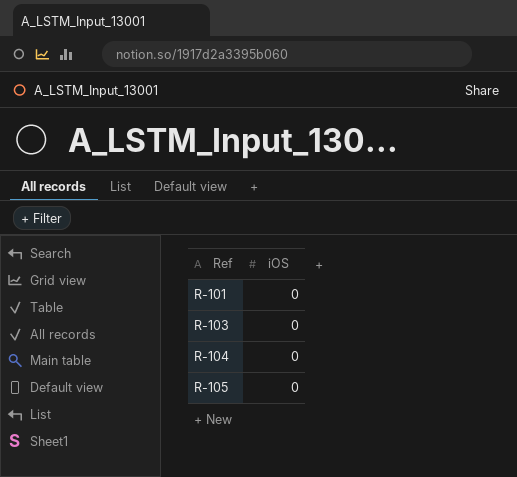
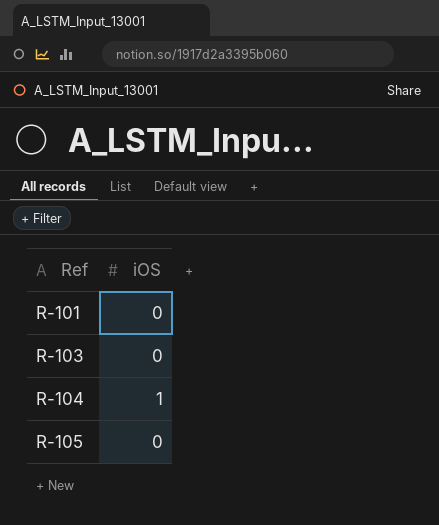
R-104 | iOS: 0 -> 1

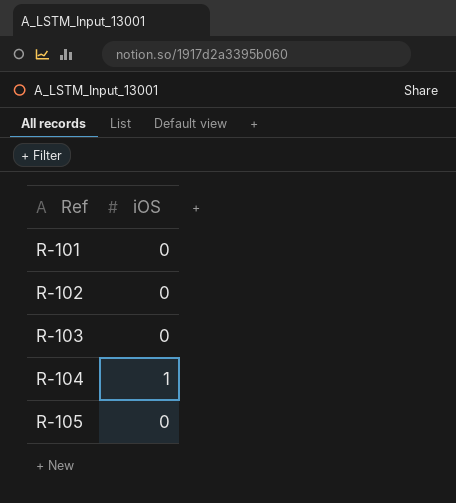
row R-102: none -> 0

